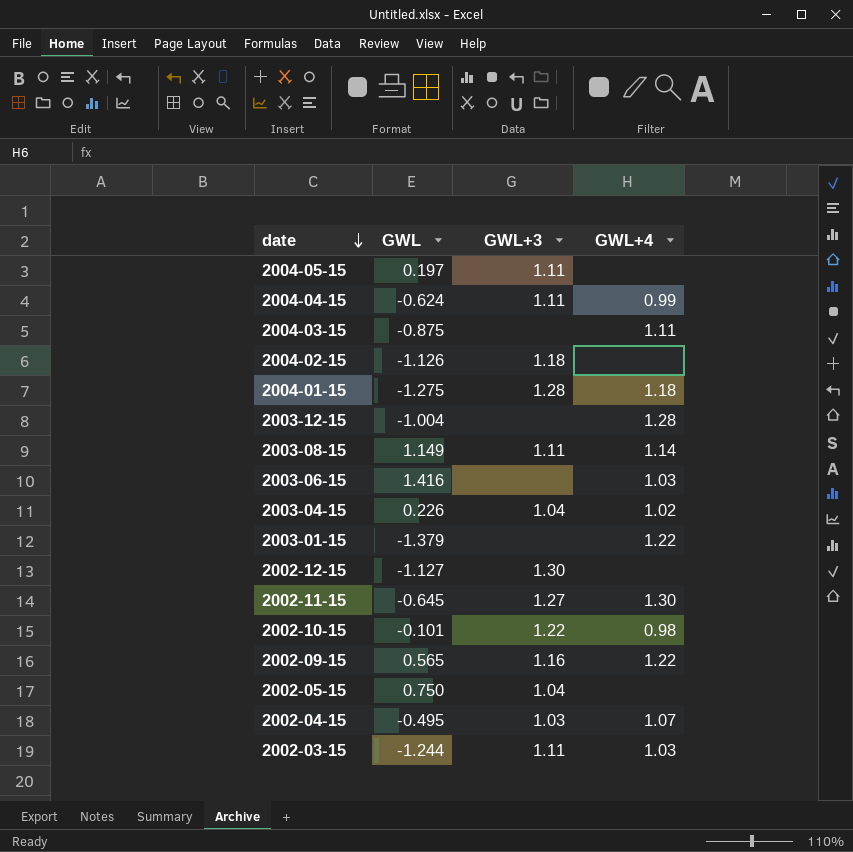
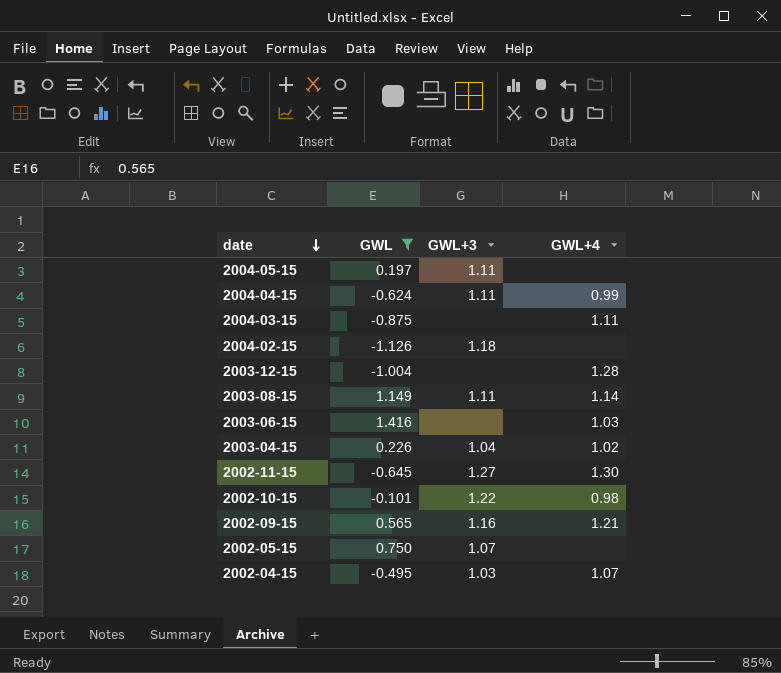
filter: none -> GWL >= -1.126
2002-09-15 | GWL+4: 1.22 -> 1.21
2002-05-15 | GWL+3: 1.04 -> 1.07

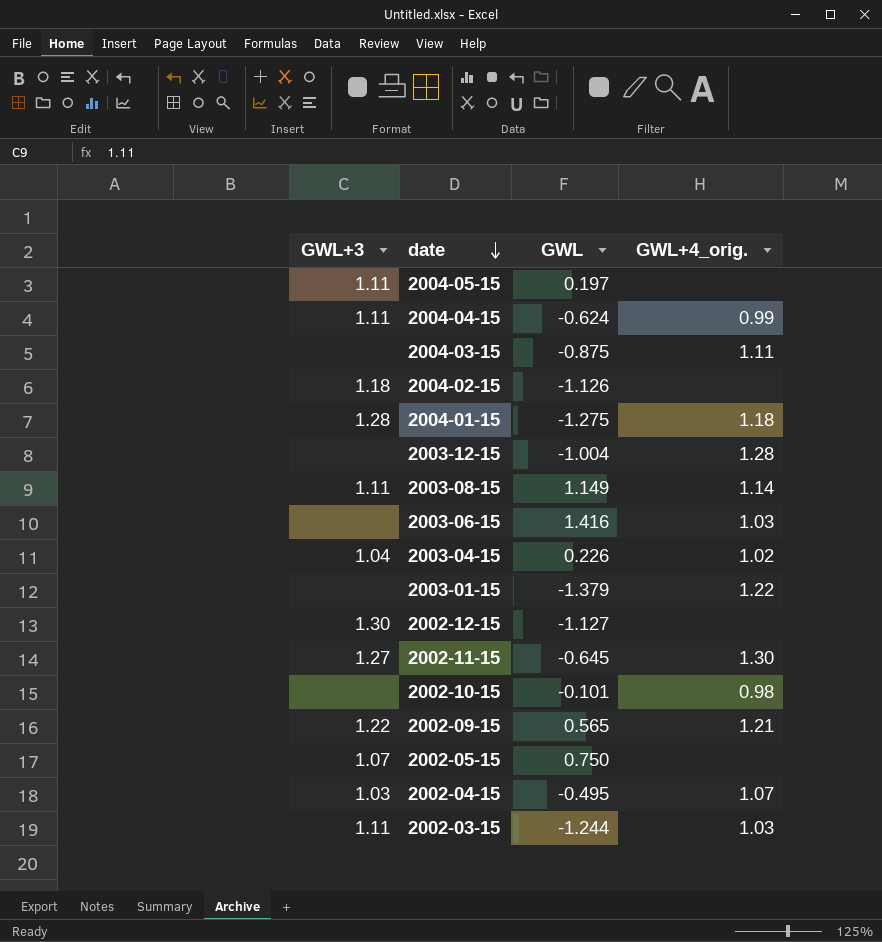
filter: GWL >= -1.126 -> none
column GWL+3 | position: 3 -> 1
column name: GWL+4 -> GWL+4_orig.
2002-10-15 | GWL+3: 1.22 -> none
2002-09-15 | GWL+3: 1.16 -> 1.22

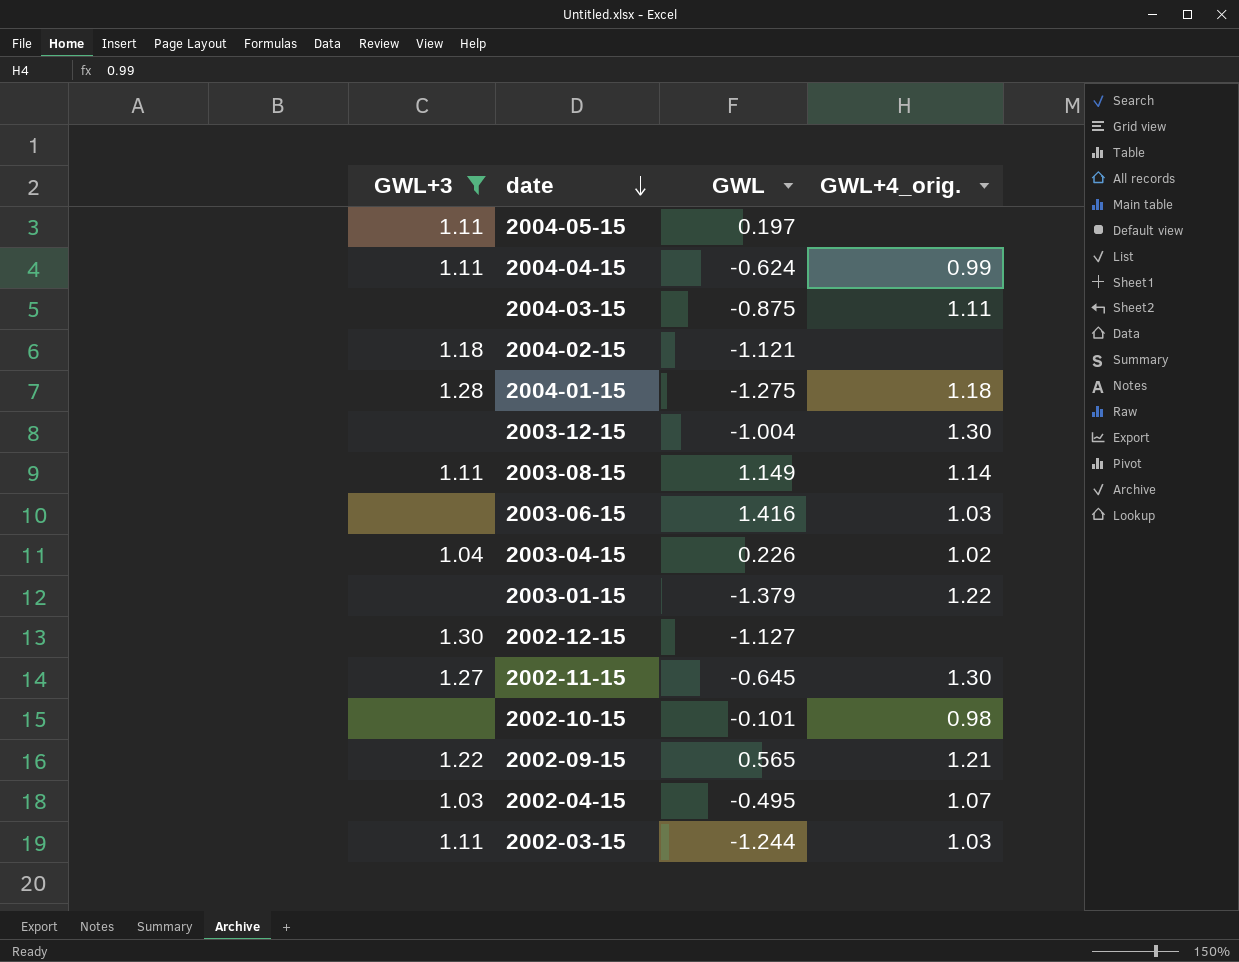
filter: none -> GWL+3 != 1.07
2004-02-15 | GWL: -1.126 -> -1.121
2003-12-15 | GWL+4_orig.: 1.28 -> 1.30

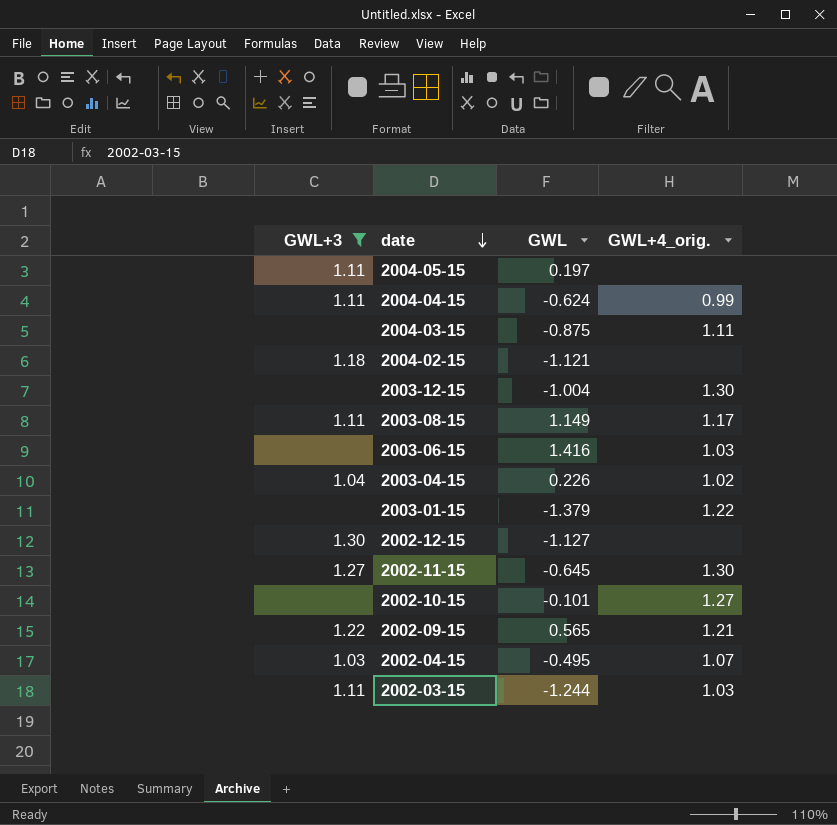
row 2004-01-15: 1.28 | -1.275 | 1.18 -> none
2003-08-15 | GWL+4_orig.: 1.14 -> 1.17
2002-10-15 | GWL+4_orig.: 0.98 -> 1.27

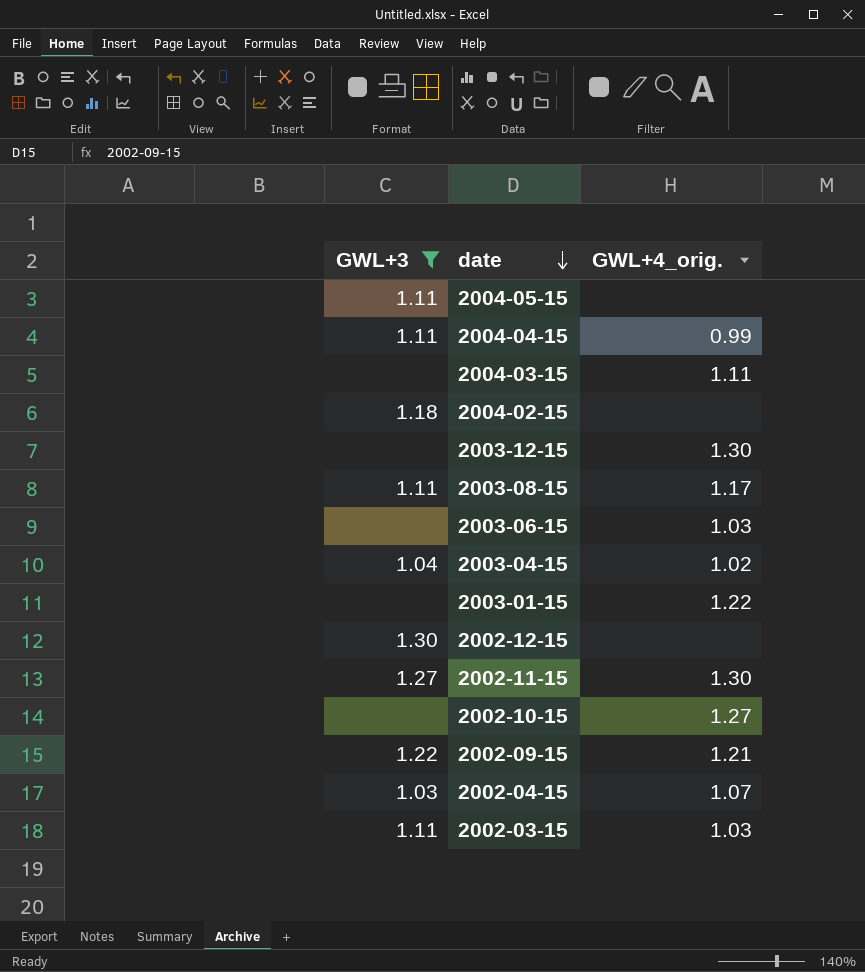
column GWL | position: 3 -> none

